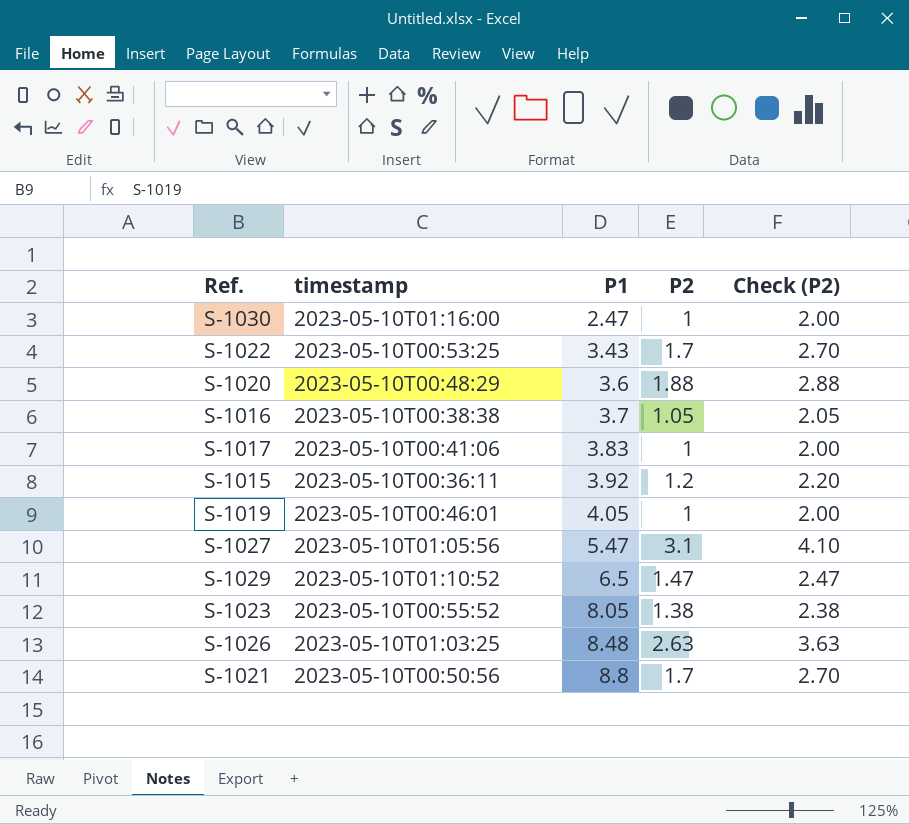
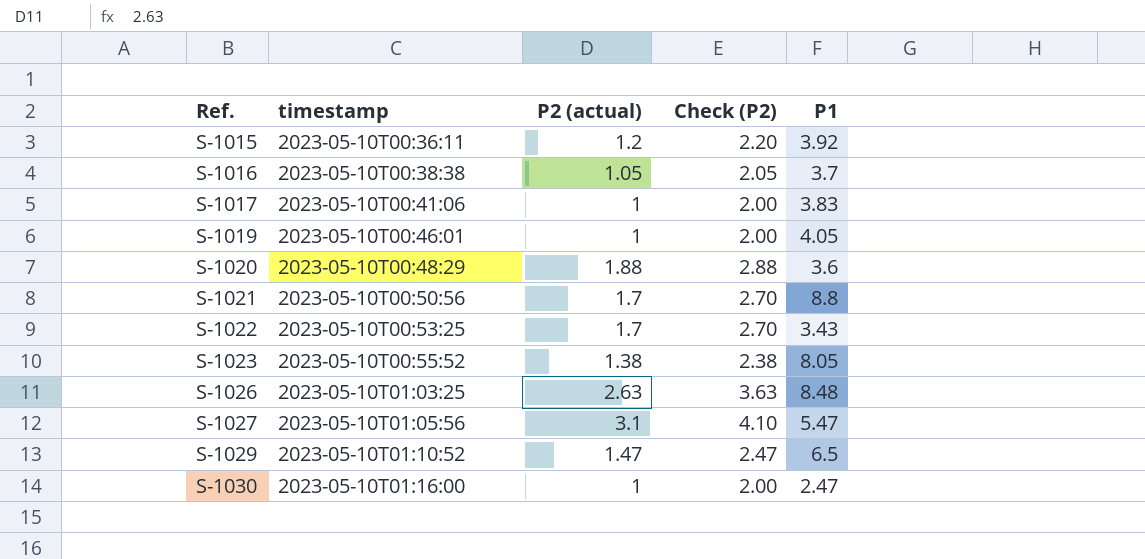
row order: P1 ascending -> Ref. ascending
column name: P2 -> P2 (actual)
column P1 | position: 3 -> 5

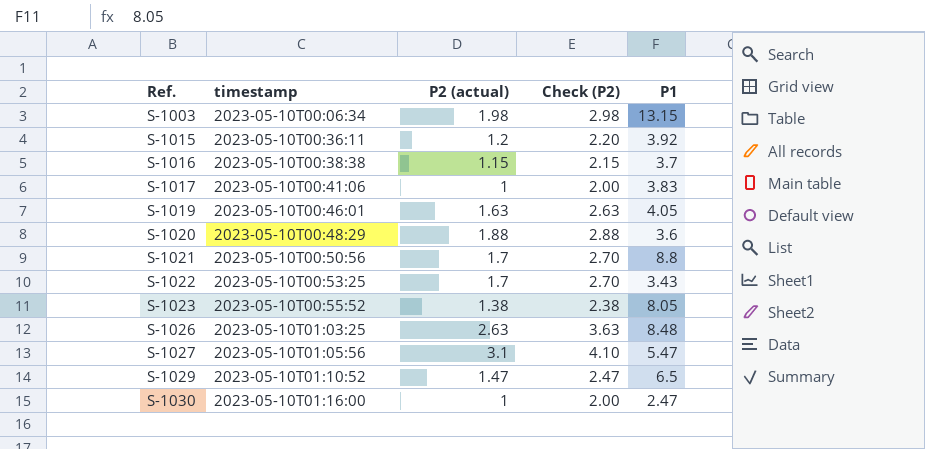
row S-1003: none -> 2023-05-10T00:06:34 | 1.98 | 2.98 | 13.15
S-1016 | P2 (actual): 1.05 -> 1.15
S-1016 | Check (P2): 2.05 -> 2.15
S-1019 | P2 (actual): 1 -> 1.63
S-1019 | Check (P2): 2.00 -> 2.63

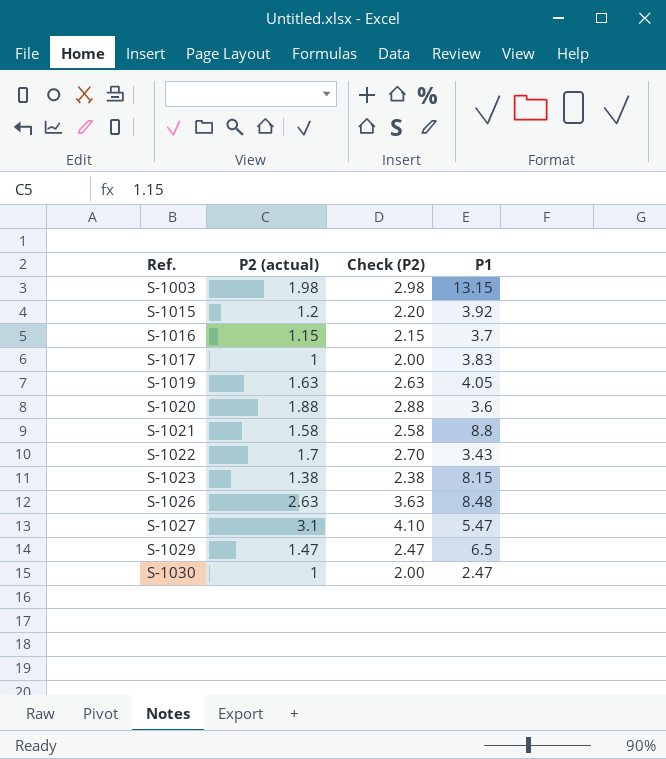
column timestamp | position: 2 -> none
S-1021 | P2 (actual): 1.7 -> 1.58
S-1021 | Check (P2): 2.70 -> 2.58
S-1023 | P1: 8.05 -> 8.15

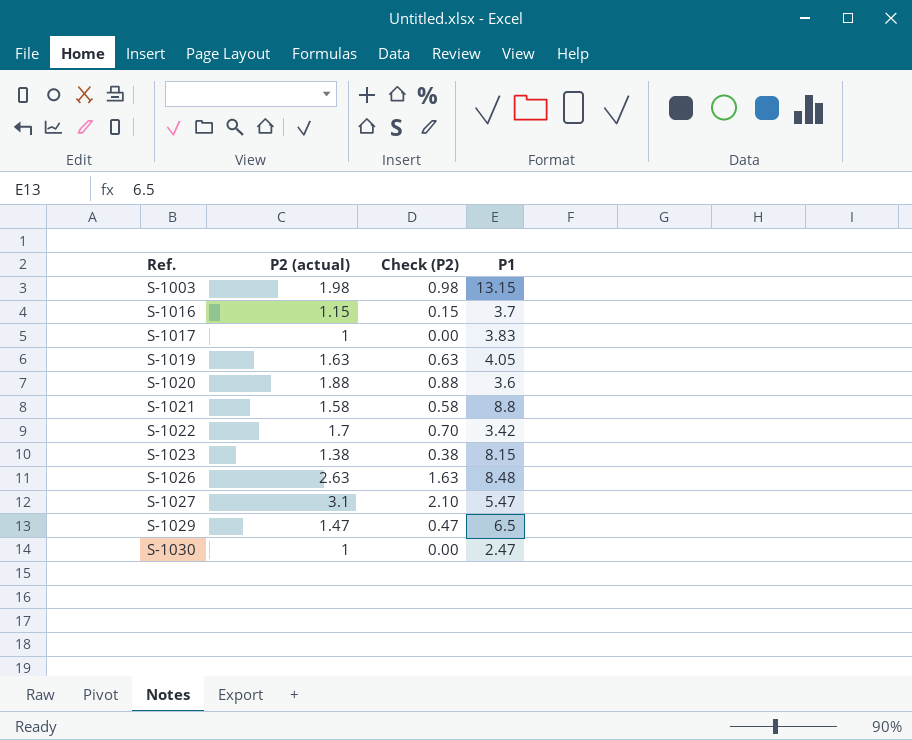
column Check (P2) | formula: [P2 (actual)] + 1 -> [P2 (actual)] - 1
row S-1015: 1.2 | 2.20 | 3.92 -> none
S-1022 | P1: 3.43 -> 3.42

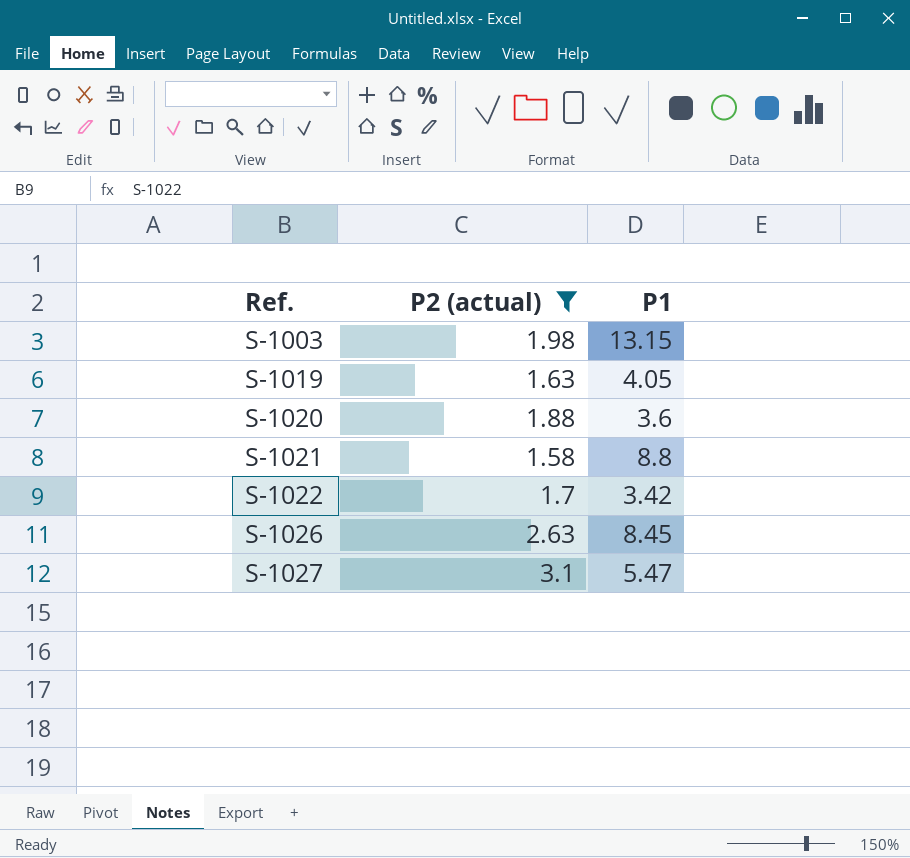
filter: none -> P2 (actual) >= 1.58
column Check (P2) | formula: [P2 (actual)] - 1 -> none
S-1026 | P1: 8.48 -> 8.45

